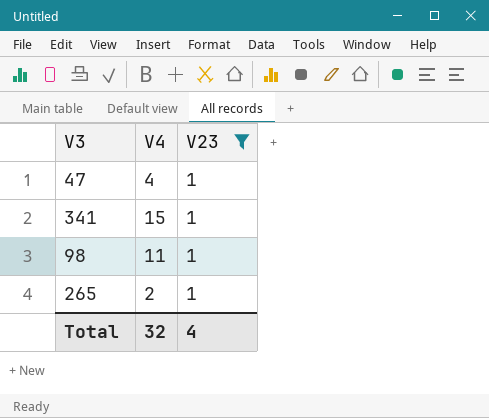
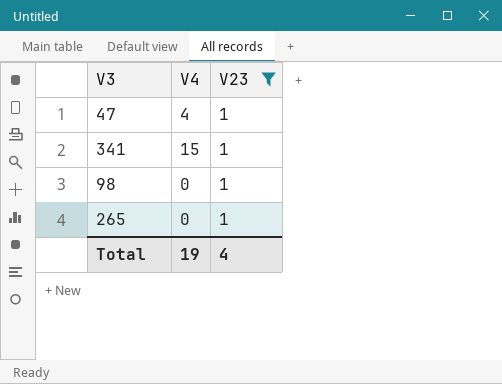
98 | V4: 11 -> 0
265 | V4: 2 -> 0
Total | V4: 32 -> 19

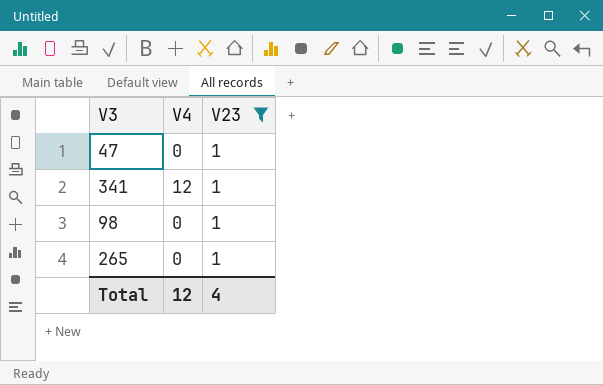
47 | V4: 4 -> 0
341 | V4: 15 -> 12
Total | V4: 19 -> 12

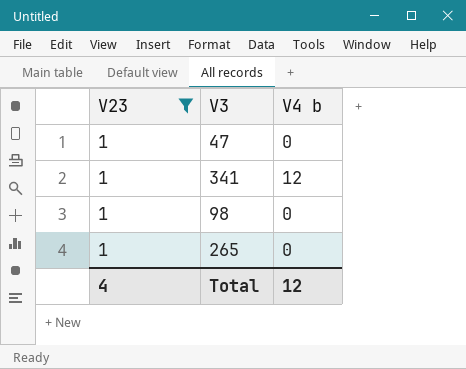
column V23 | position: 3 -> 1
column name: V4 -> V4 b

